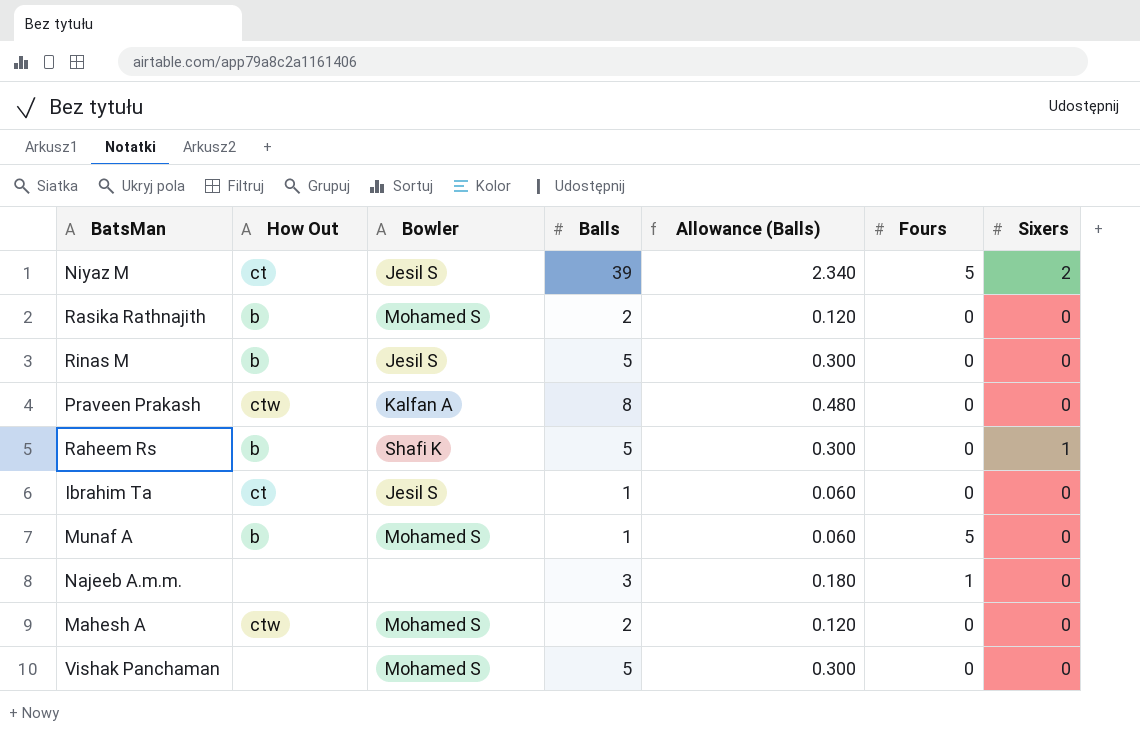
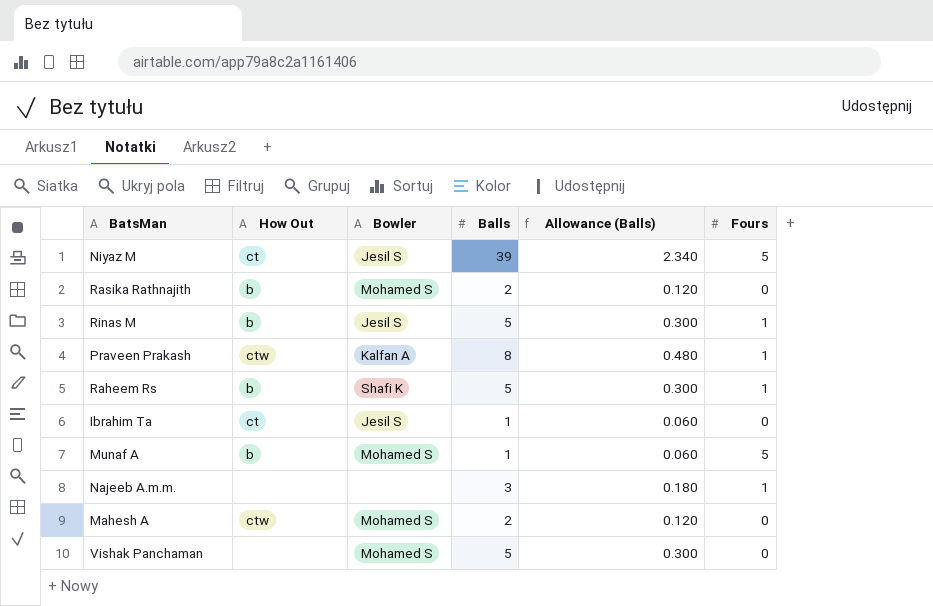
column Sixers | position: 7 -> none
Rinas M | Fours: 0 -> 1
Praveen Prakash | Fours: 0 -> 1
Raheem Rs | Fours: 0 -> 1

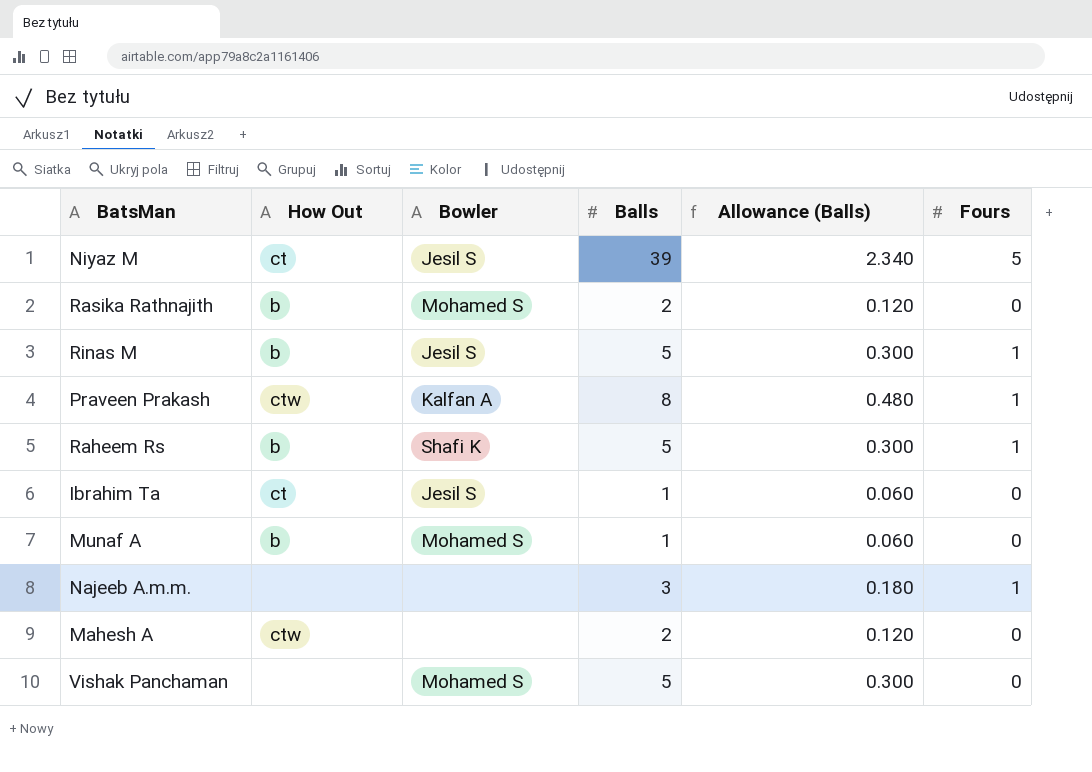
Munaf A | Fours: 5 -> 0
Mahesh A | Bowler: Mohamed S -> none

